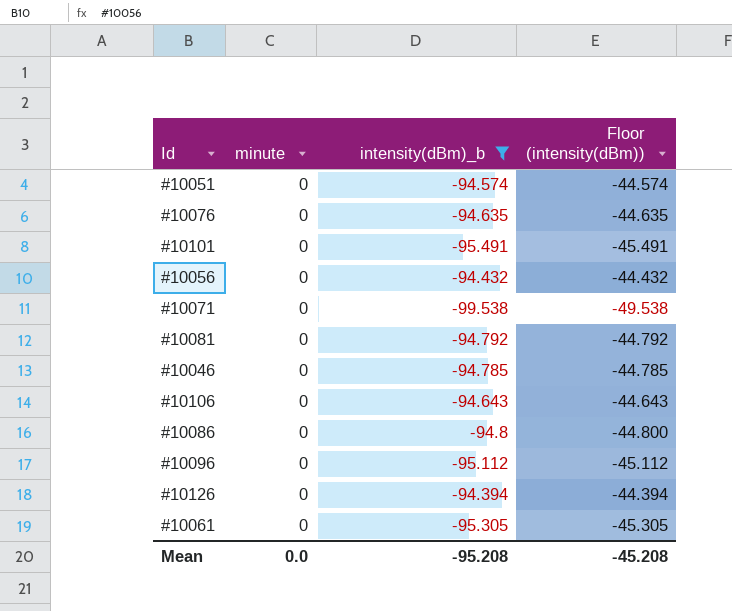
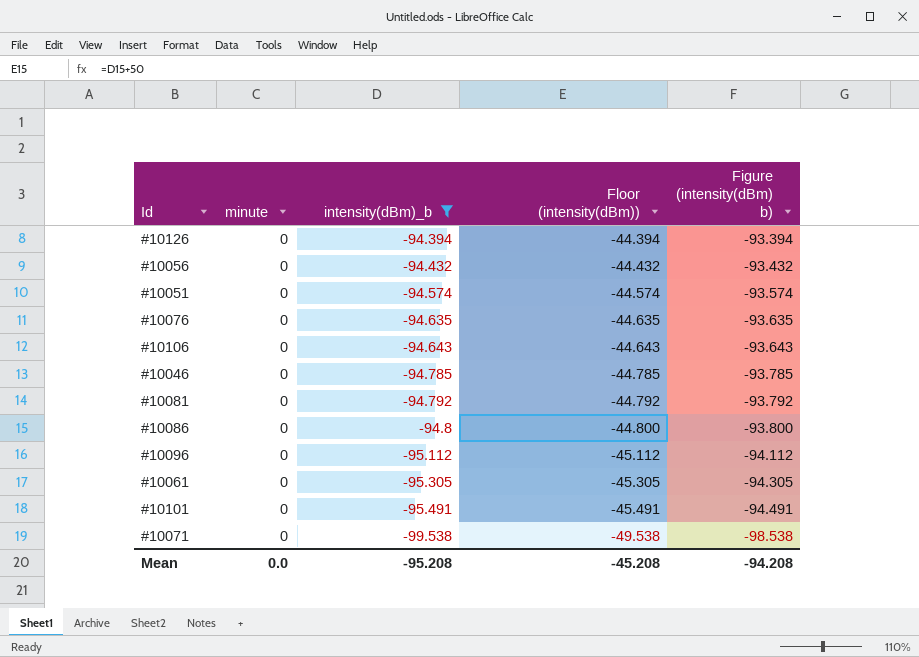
row order: none -> intensity(dBm)_b descending
column Figure (intensity(dBm) b) | formula: none -> [intensity(dBm)_b] + 1

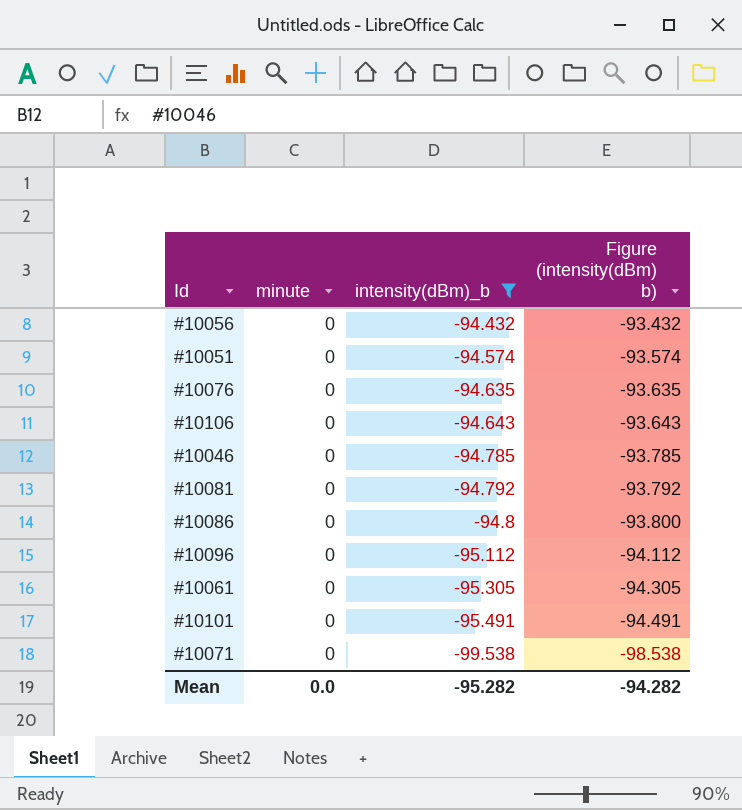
column Floor (intensity(dBm)) | formula: [intensity(dBm)_b] + 50 -> none
row #10126: 0 | -94.394 | -44.394 | -93.394 -> none
Mean | intensity(dBm)_b: -95.208 -> -95.282
Mean | Figure (intensity(dBm) b): -94.208 -> -94.282

